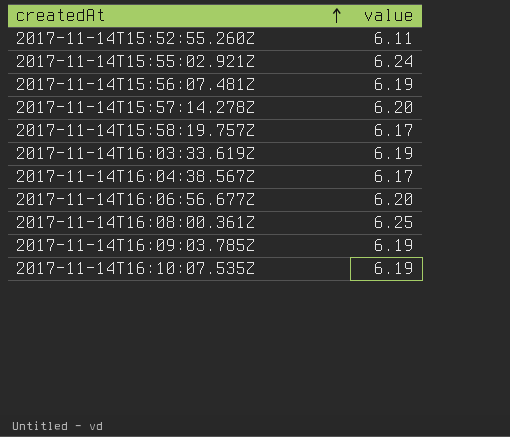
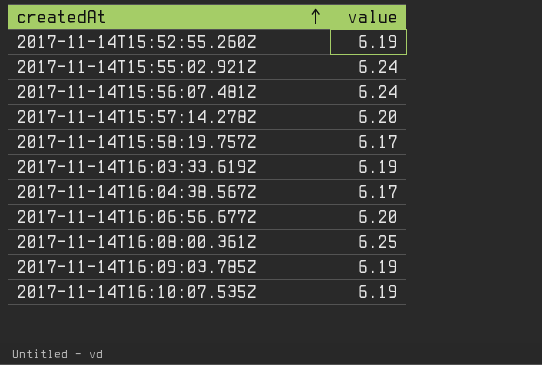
2017-11-14T15:52:55.260Z | value: 6.11 -> 6.19
2017-11-14T15:56:07.481Z | value: 6.19 -> 6.24

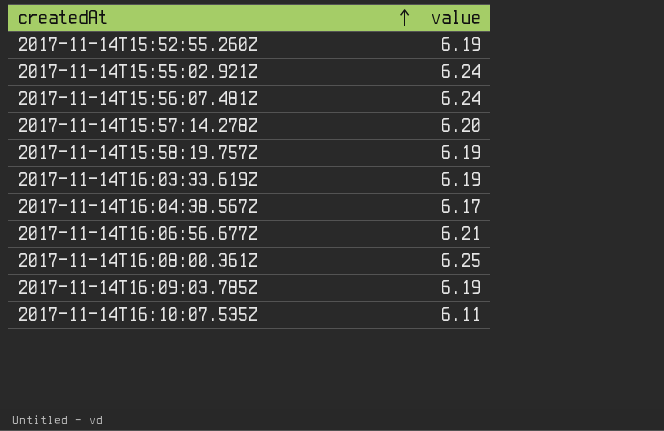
2017-11-14T15:58:19.757Z | value: 6.17 -> 6.19
2017-11-14T16:06:56.677Z | value: 6.20 -> 6.21
2017-11-14T16:10:07.535Z | value: 6.19 -> 6.11

